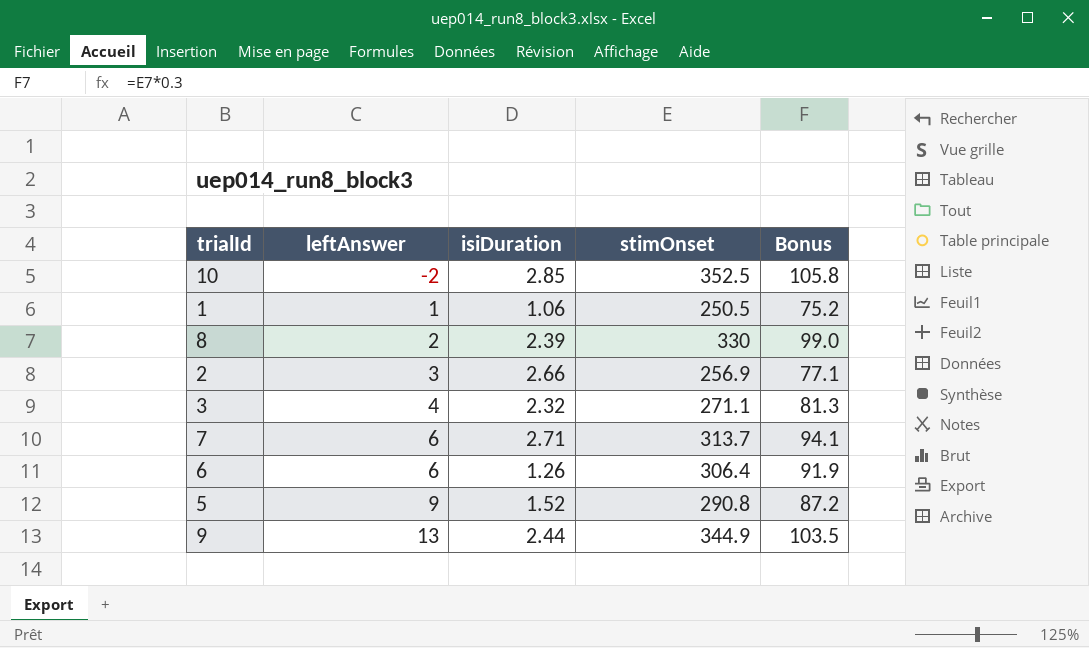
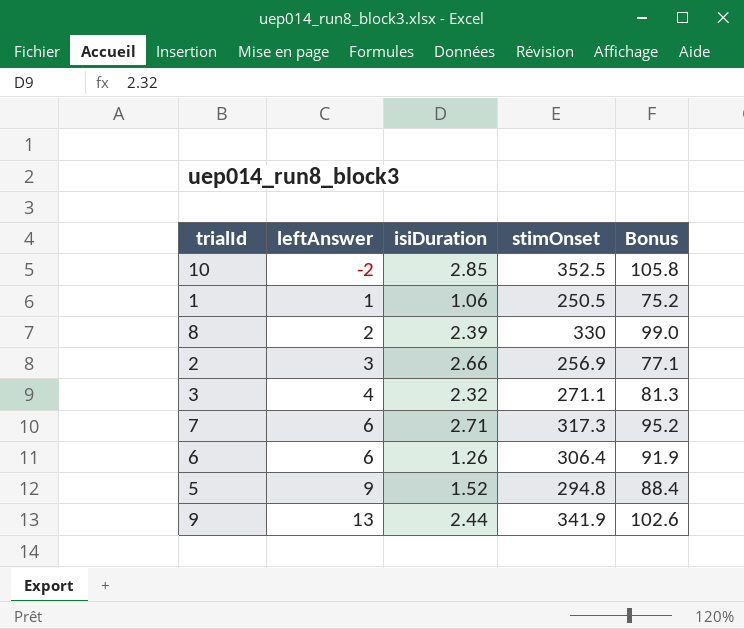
7 | stimOnset: 313.7 -> 317.3
7 | Bonus: 94.1 -> 95.2
5 | stimOnset: 290.8 -> 294.8
5 | Bonus: 87.2 -> 88.4
9 | stimOnset: 344.9 -> 341.9
9 | Bonus: 103.5 -> 102.6

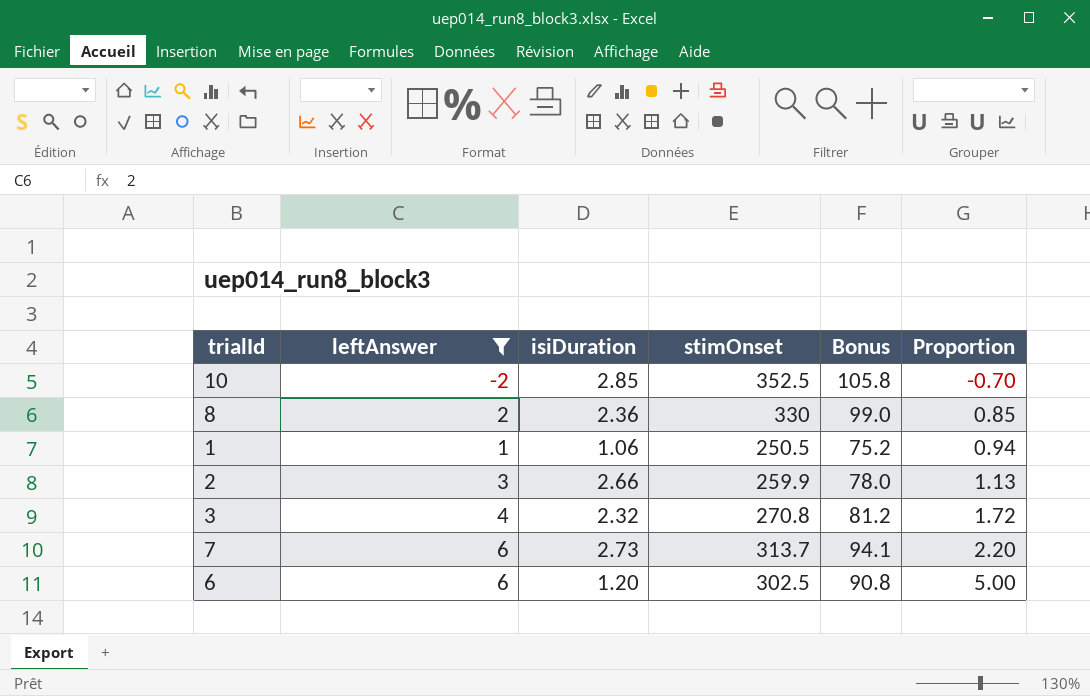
filter: none -> leftAnswer <= 6
row order: leftAnswer ascending -> Proportion ascending
column Proportion | formula: none -> [leftAnswer] / [isiDuration]
8 | isiDuration: 2.39 -> 2.36
2 | stimOnset: 256.9 -> 259.9
2 | Bonus: 77.1 -> 78.0
3 | stimOnset: 271.1 -> 270.8
3 | Bonus: 81.3 -> 81.2
7 | isiDuration: 2.71 -> 2.73
7 | stimOnset: 317.3 -> 313.7
7 | Bonus: 95.2 -> 94.1
6 | isiDuration: 1.26 -> 1.20
6 | stimOnset: 306.4 -> 302.5
6 | Bonus: 91.9 -> 90.8

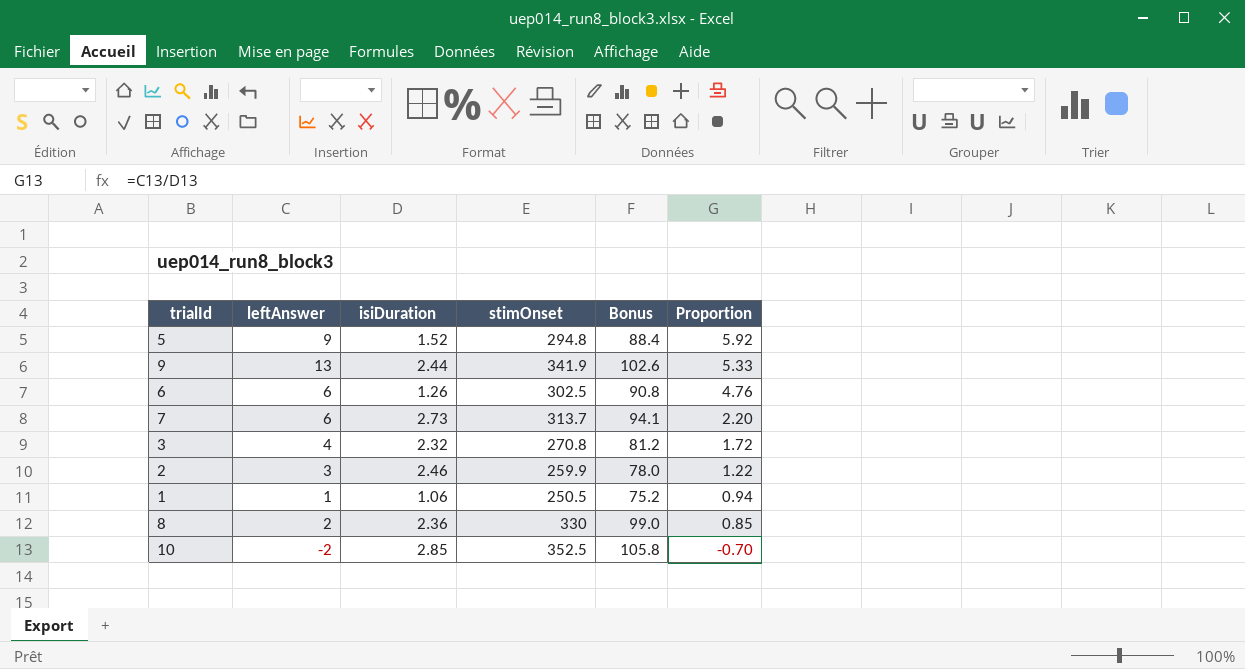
filter: leftAnswer <= 6 -> none
row order: Proportion ascending -> Proportion descending
6 | isiDuration: 1.20 -> 1.26
6 | Proportion: 5.00 -> 4.76
2 | isiDuration: 2.66 -> 2.46
2 | Proportion: 1.13 -> 1.22

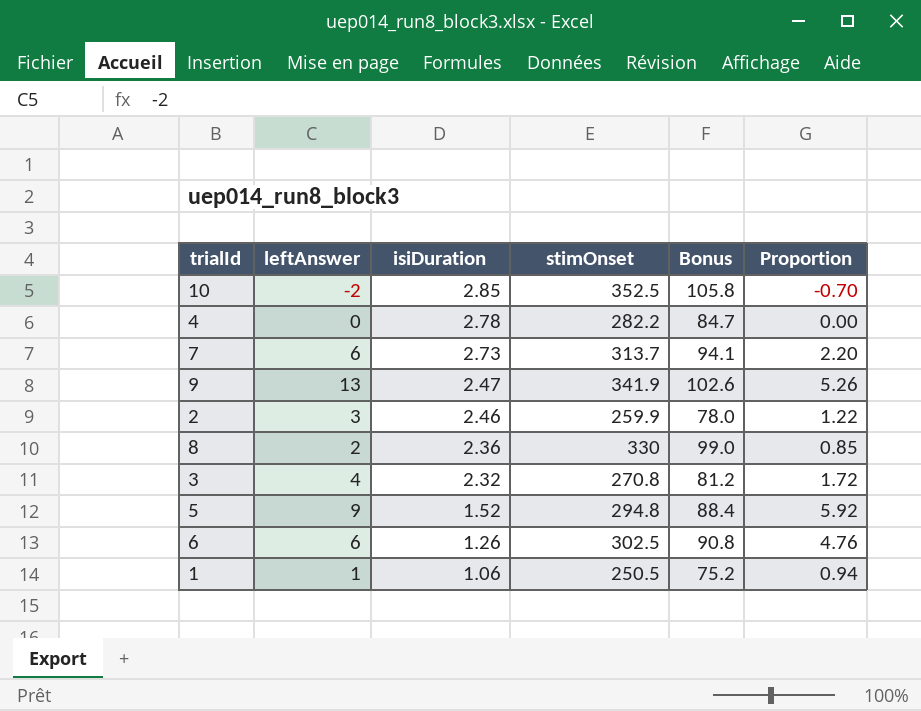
row order: Proportion descending -> isiDuration descending
row 4: none -> 0 | 2.78 | 282.2 | 84.7 | 0.00
9 | isiDuration: 2.44 -> 2.47
9 | Proportion: 5.33 -> 5.26

